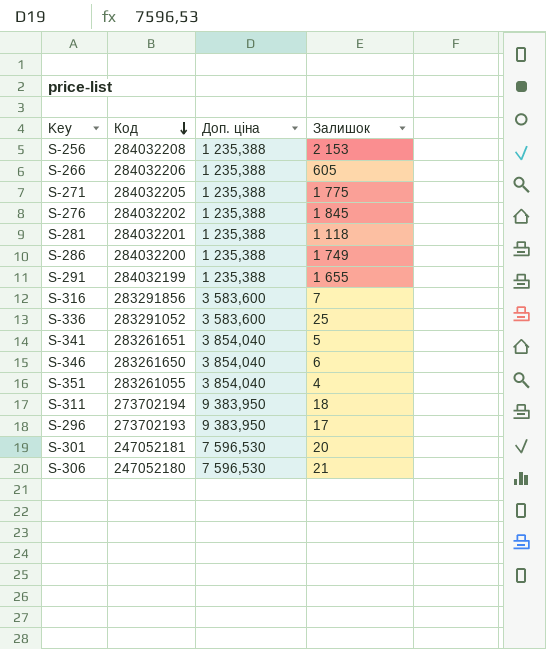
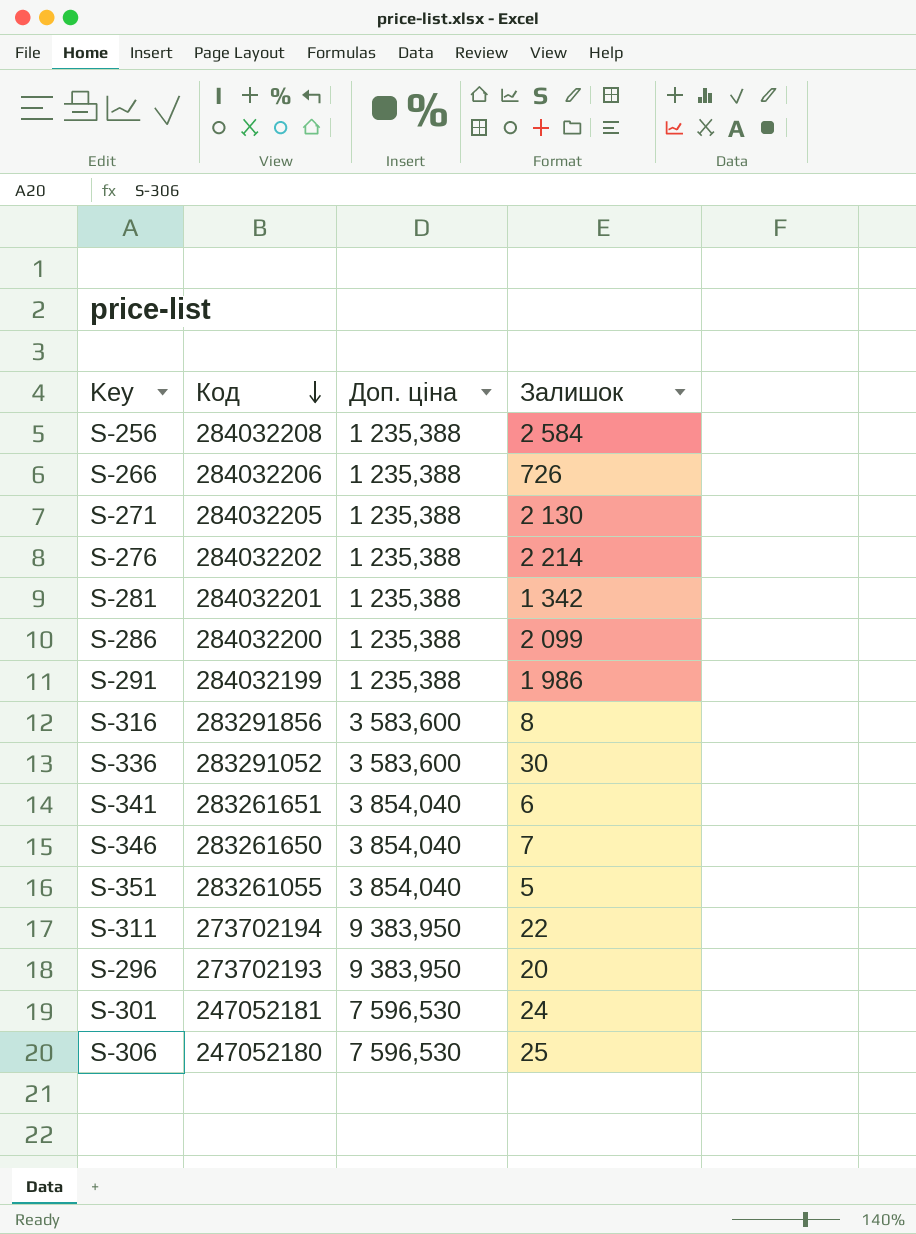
S-256 | Залишок: 2 153 -> 2 584
S-266 | Залишок: 605 -> 726
S-271 | Залишок: 1 775 -> 2 130
S-276 | Залишок: 1 845 -> 2 214
S-281 | Залишок: 1 118 -> 1 342
S-286 | Залишок: 1 749 -> 2 099
S-291 | Залишок: 1 655 -> 1 986
S-316 | Залишок: 7 -> 8
S-336 | Залишок: 25 -> 30
S-341 | Залишок: 5 -> 6
S-346 | Залишок: 6 -> 7
S-351 | Залишок: 4 -> 5
S-311 | Залишок: 18 -> 22
S-296 | Залишок: 17 -> 20
S-301 | Залишок: 20 -> 24
S-306 | Залишок: 21 -> 25

